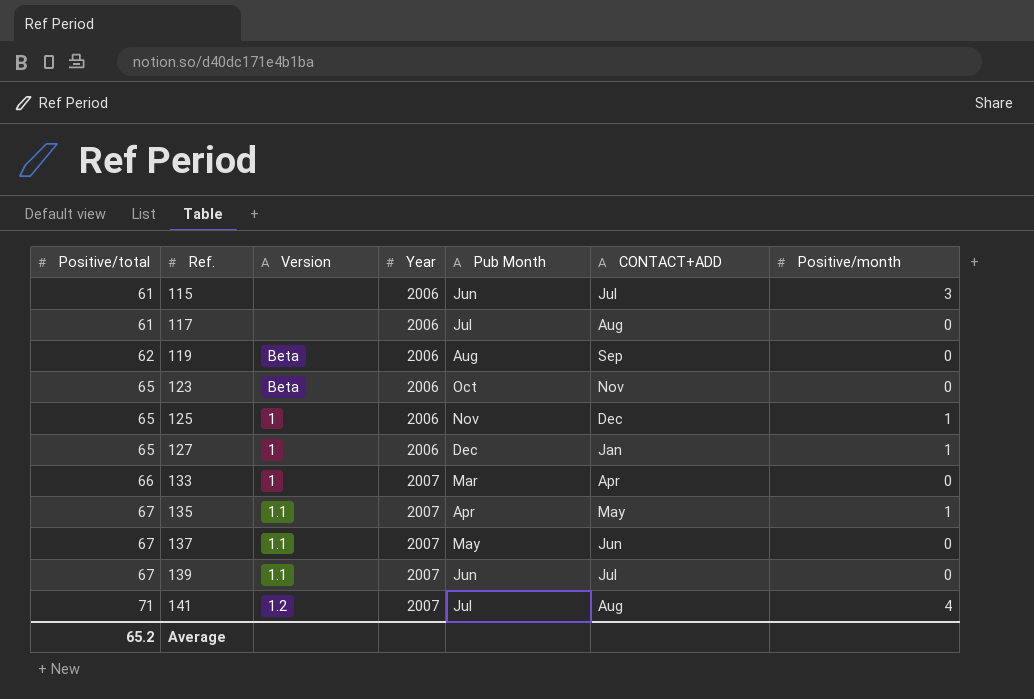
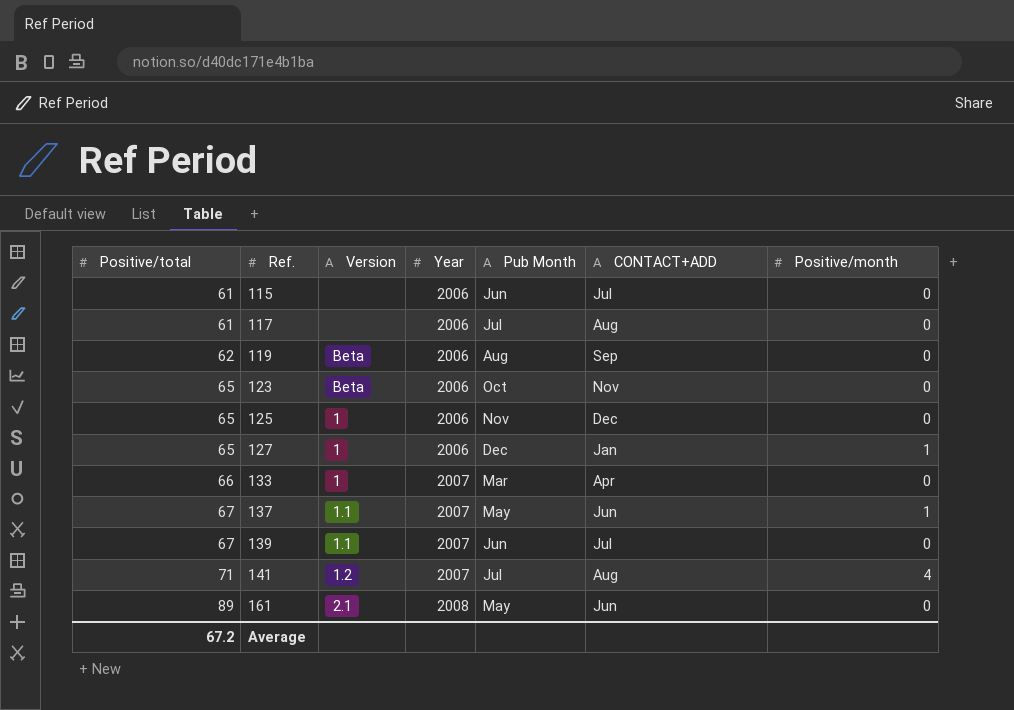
row 135: 67 | 1.1 | 2007 | Apr | May | 1 -> none
115 | Positive/month: 3 -> 0
125 | Positive/month: 1 -> 0
137 | Positive/month: 0 -> 1
row 161: none -> 89 | 2.1 | 2008 | May | Jun | 0
Average | Positive/total: 65.2 -> 67.2

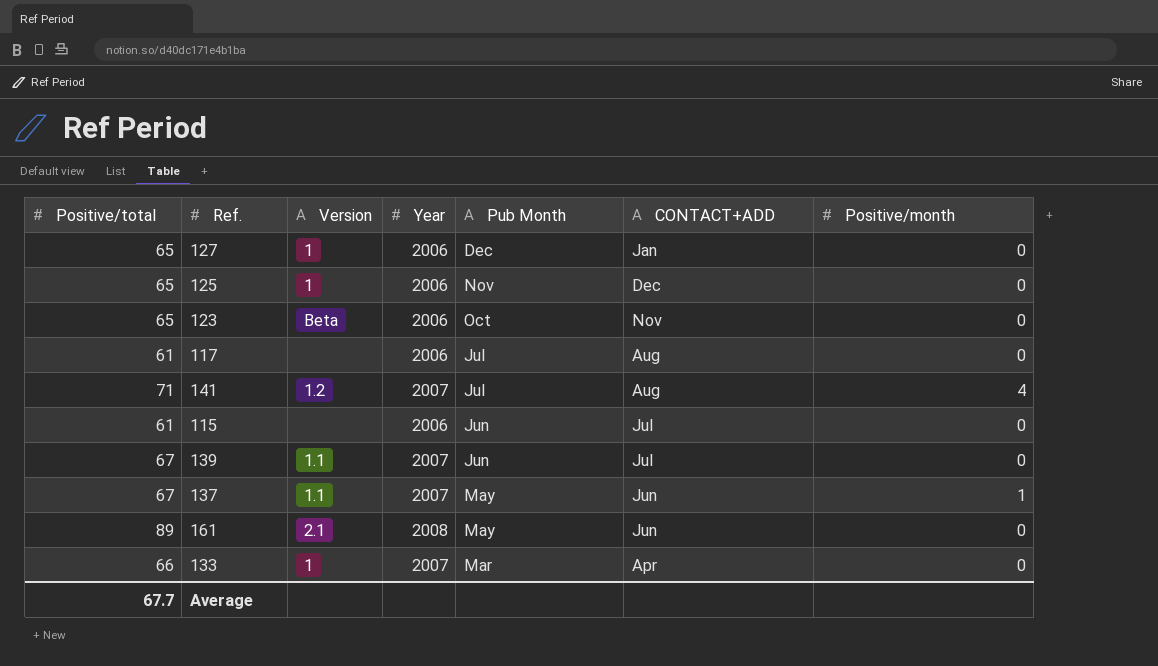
row order: Positive/total ascending -> Pub Month descending
row 119: 62 | Beta | 2006 | Aug | Sep | 0 -> none
127 | Positive/month: 1 -> 0
Average | Positive/total: 67.2 -> 67.7

